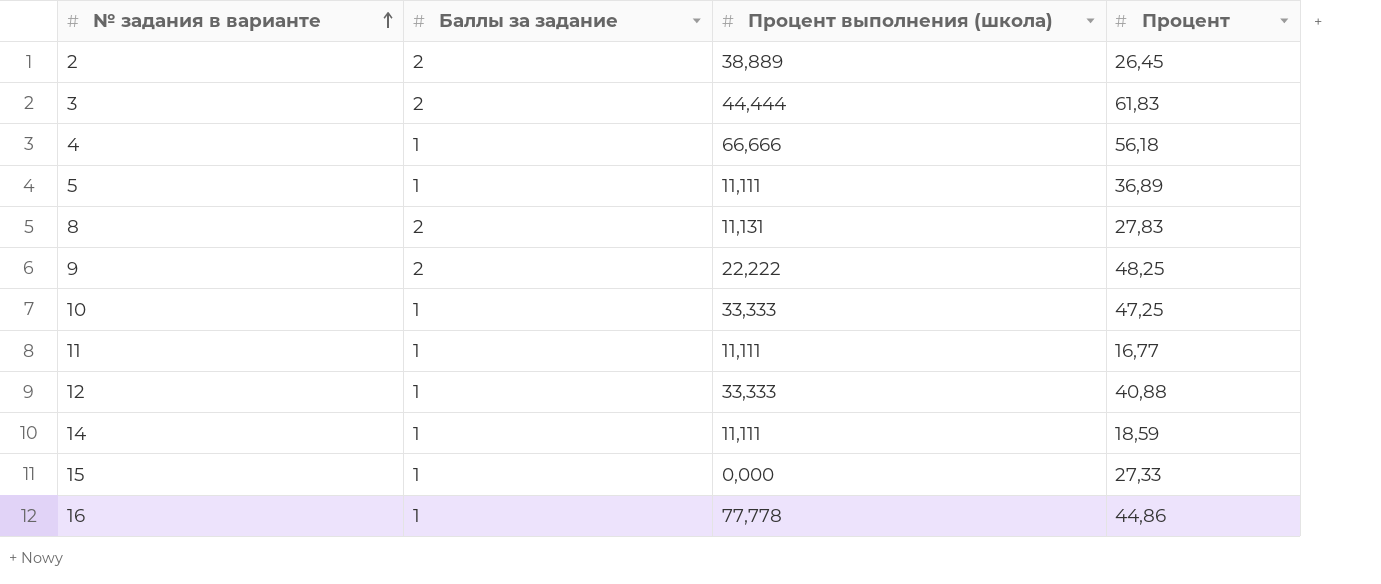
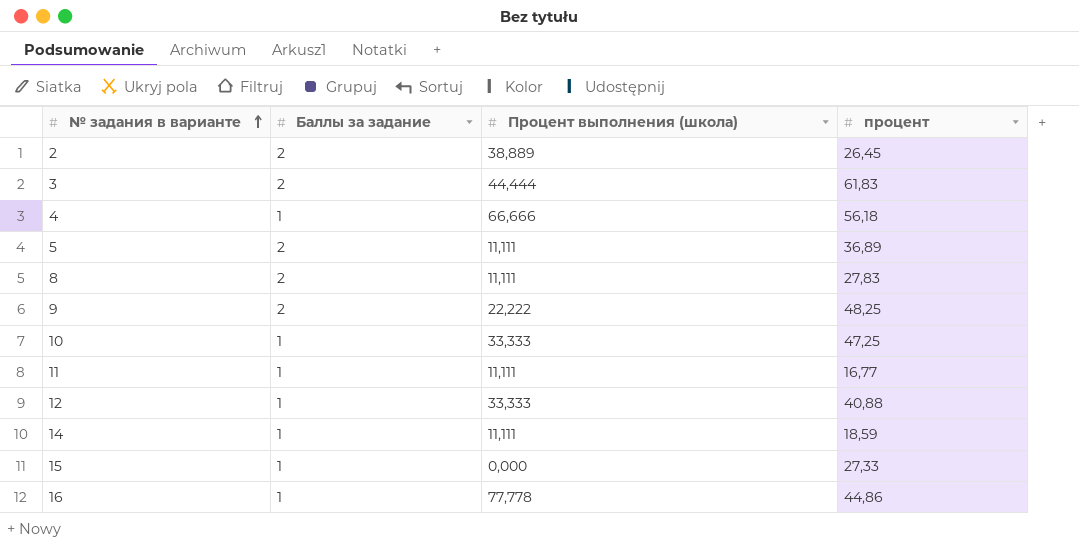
column name: Процент -> процент
5 | Баллы за задание: 1 -> 2
8 | Процент выполнения (школа): 11,131 -> 11,111

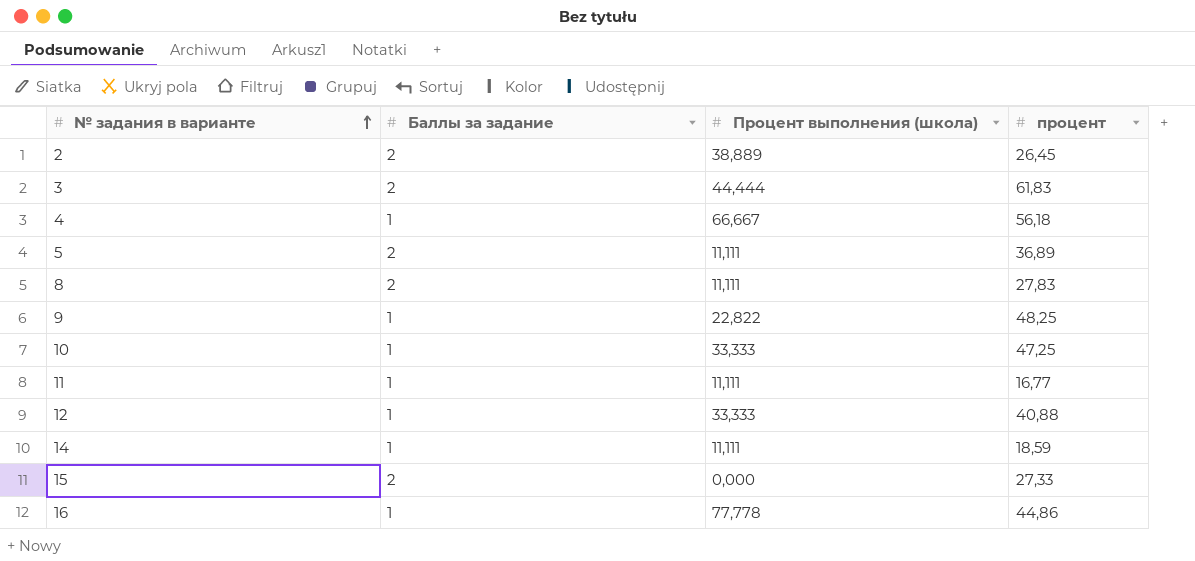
4 | Процент выполнения (школа): 66,666 -> 66,667
9 | Баллы за задание: 2 -> 1
9 | Процент выполнения (школа): 22,222 -> 22,822
15 | Баллы за задание: 1 -> 2

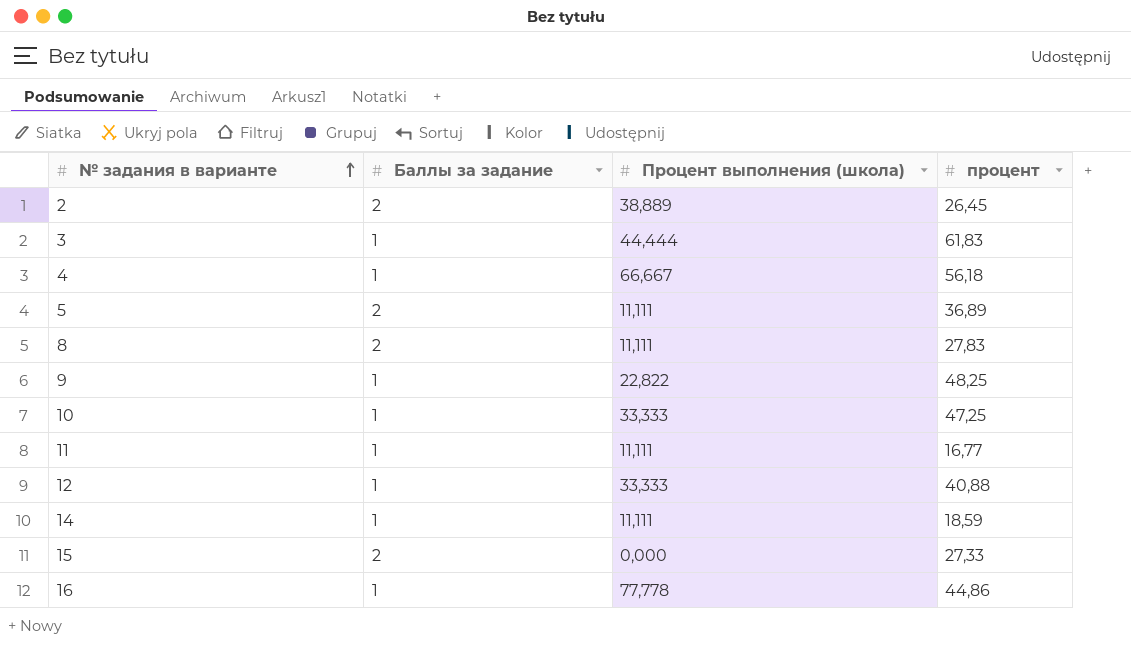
3 | Баллы за задание: 2 -> 1

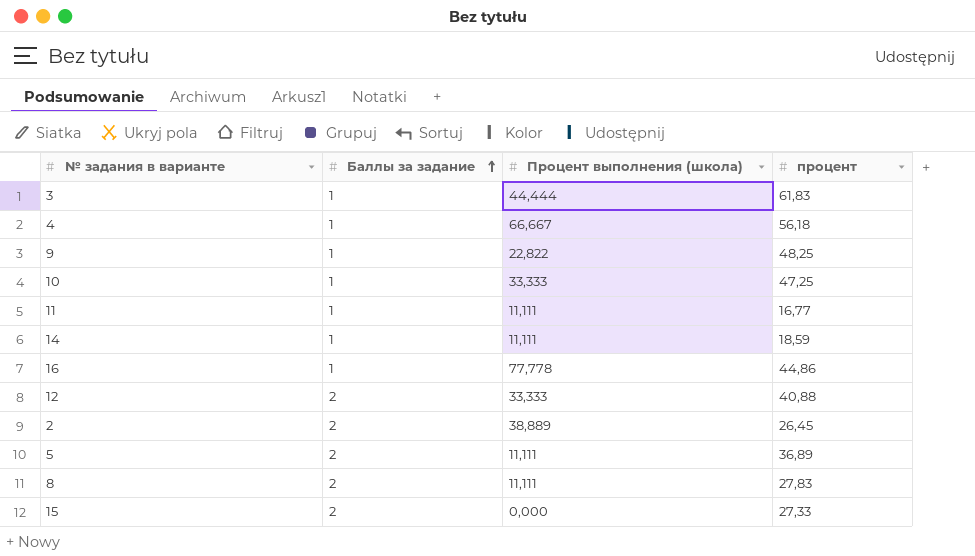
row order: № задания в варианте ascending -> Баллы за задание ascending
12 | Баллы за задание: 1 -> 2

